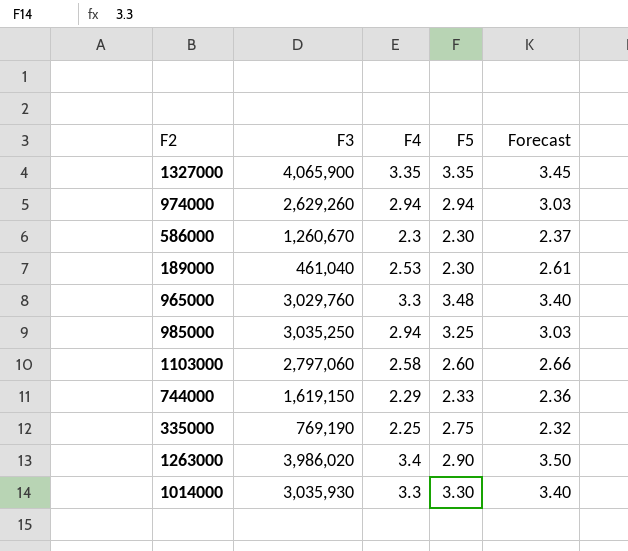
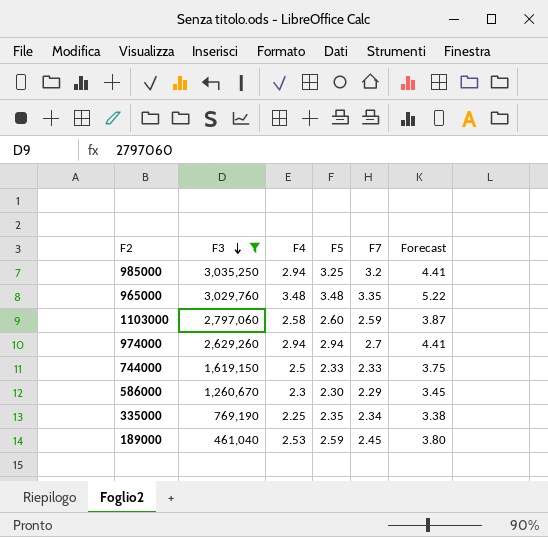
filter: none -> F3 <= 3,035,250
row order: none -> F3 descending
column F7 | position: none -> 5
column Forecast | formula: [F4] * 1.03 -> [F4] * 1.5
965000 | F4: 3.3 -> 3.48
744000 | F4: 2.29 -> 2.5
335000 | F5: 2.75 -> 2.35
189000 | F5: 2.30 -> 2.59

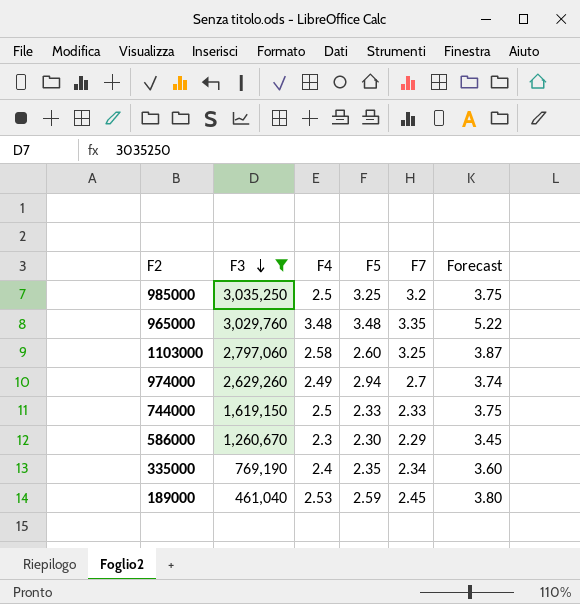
985000 | F4: 2.94 -> 2.5
985000 | Forecast: 4.41 -> 3.75
1103000 | F7: 2.59 -> 3.25
974000 | F4: 2.94 -> 2.49
974000 | Forecast: 4.41 -> 3.74
335000 | F4: 2.25 -> 2.4
335000 | Forecast: 3.38 -> 3.60

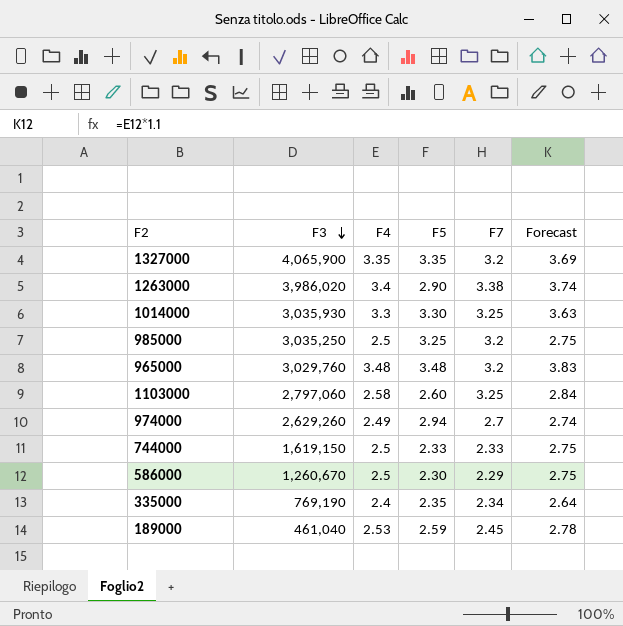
filter: F3 <= 3,035,250 -> none
column Forecast | formula: [F4] * 1.5 -> [F4] * 1.1
965000 | F7: 3.35 -> 3.2
586000 | F4: 2.3 -> 2.5

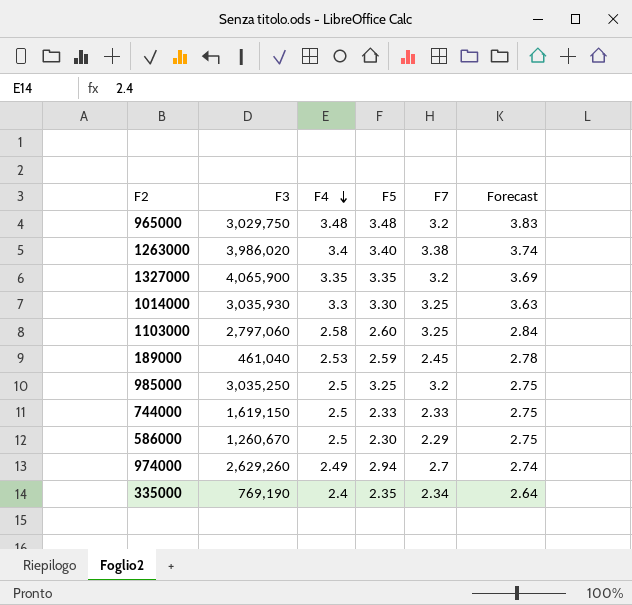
row order: F3 descending -> F4 descending
965000 | F3: 3,029,760 -> 3,029,750
1263000 | F5: 2.90 -> 3.40

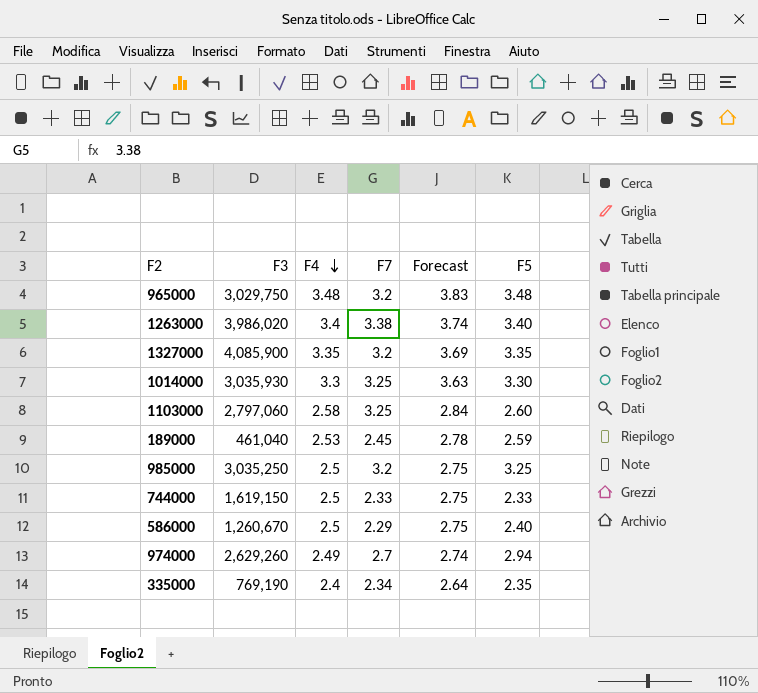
column F5 | position: 4 -> 6
1327000 | F3: 4,065,900 -> 4,085,900
586000 | F5: 2.30 -> 2.40

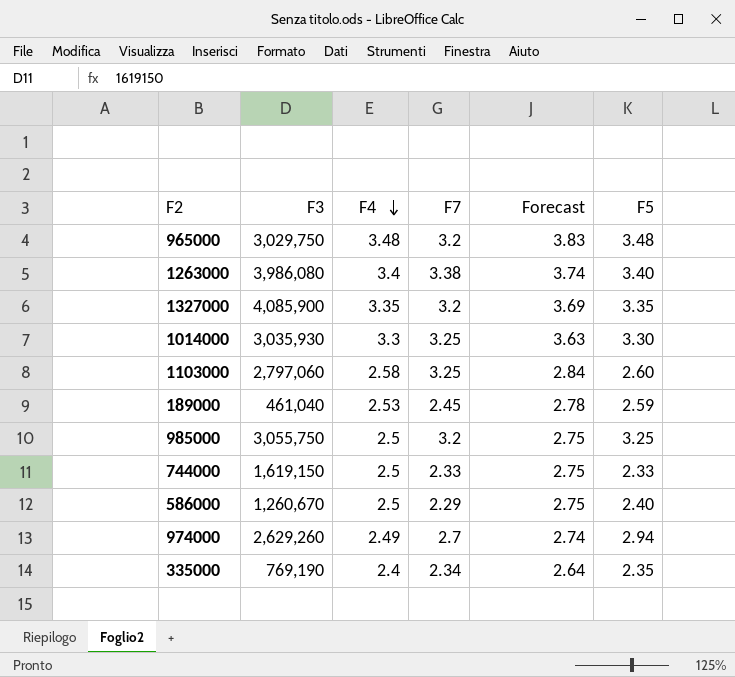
1263000 | F3: 3,986,020 -> 3,986,080
985000 | F3: 3,035,250 -> 3,055,750

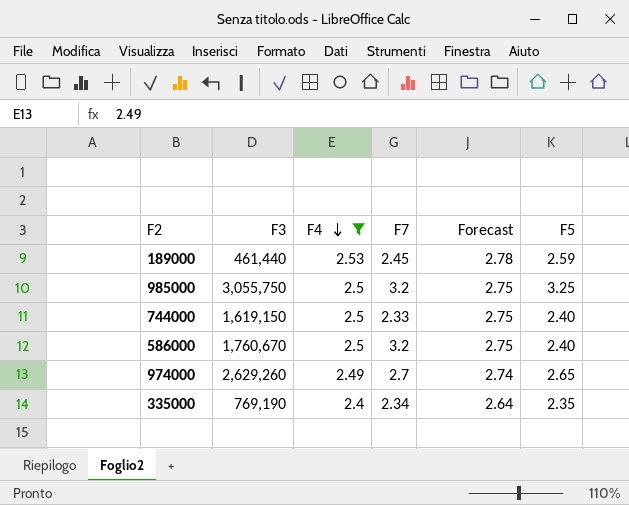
filter: none -> F4 <= 2.53
189000 | F3: 461,040 -> 461,440
744000 | F5: 2.33 -> 2.40
586000 | F3: 1,260,670 -> 1,760,670
586000 | F7: 2.29 -> 3.2
974000 | F5: 2.94 -> 2.65

